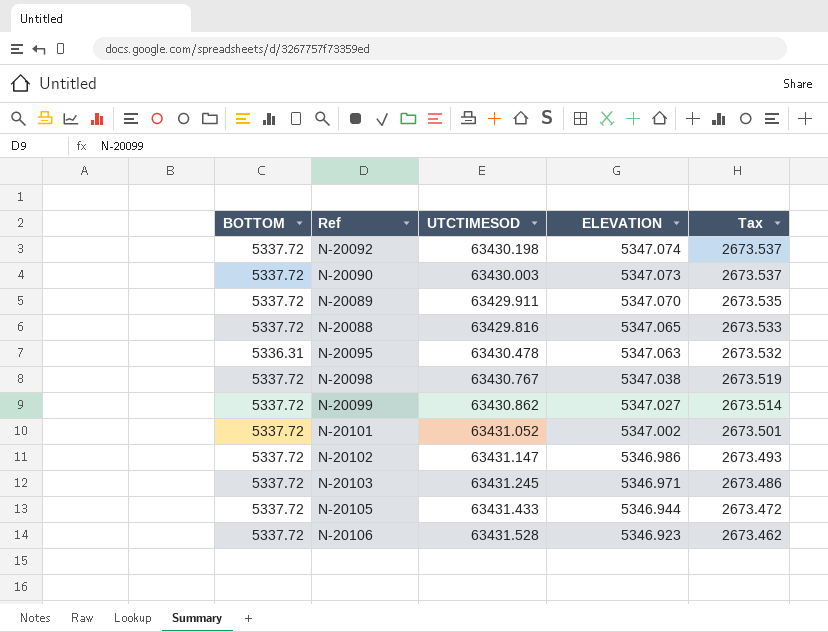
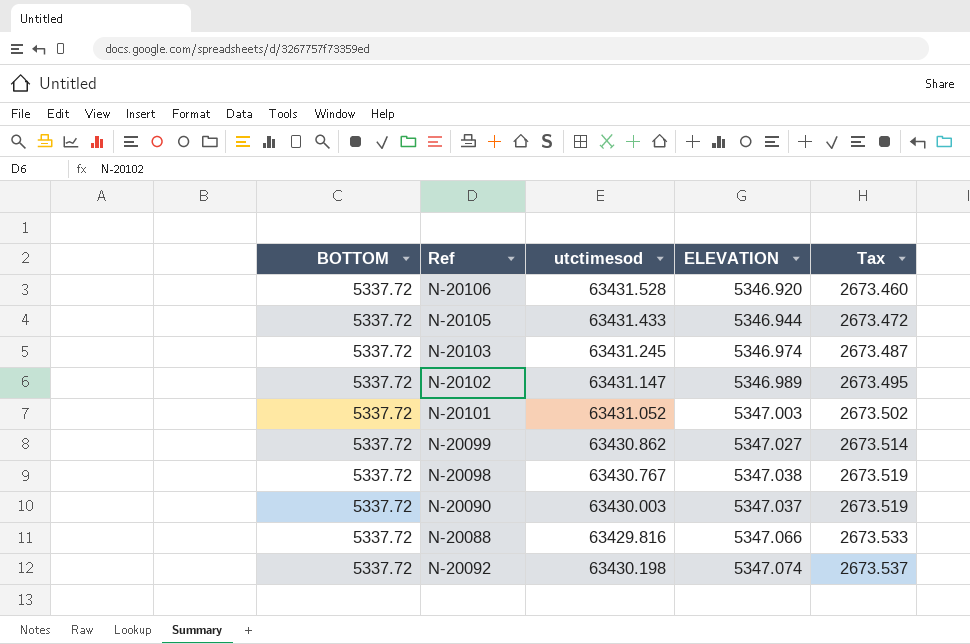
row order: ELEVATION descending -> Tax ascending
column name: UTCTIMESOD -> utctimesod
row N-20089: 5337.72 | 63429.911 | 5347.070 | 2673.535 -> none
row N-20095: 5336.31 | 63430.478 | 5347.063 | 2673.532 -> none
N-20106 | ELEVATION: 5346.923 -> 5346.920
N-20106 | Tax: 2673.462 -> 2673.460
N-20103 | ELEVATION: 5346.971 -> 5346.974
N-20103 | Tax: 2673.486 -> 2673.487
N-20102 | ELEVATION: 5346.986 -> 5346.989
N-20102 | Tax: 2673.493 -> 2673.495
N-20101 | ELEVATION: 5347.002 -> 5347.003
N-20101 | Tax: 2673.501 -> 2673.502
N-20090 | ELEVATION: 5347.073 -> 5347.037
N-20090 | Tax: 2673.537 -> 2673.519
N-20088 | ELEVATION: 5347.065 -> 5347.066

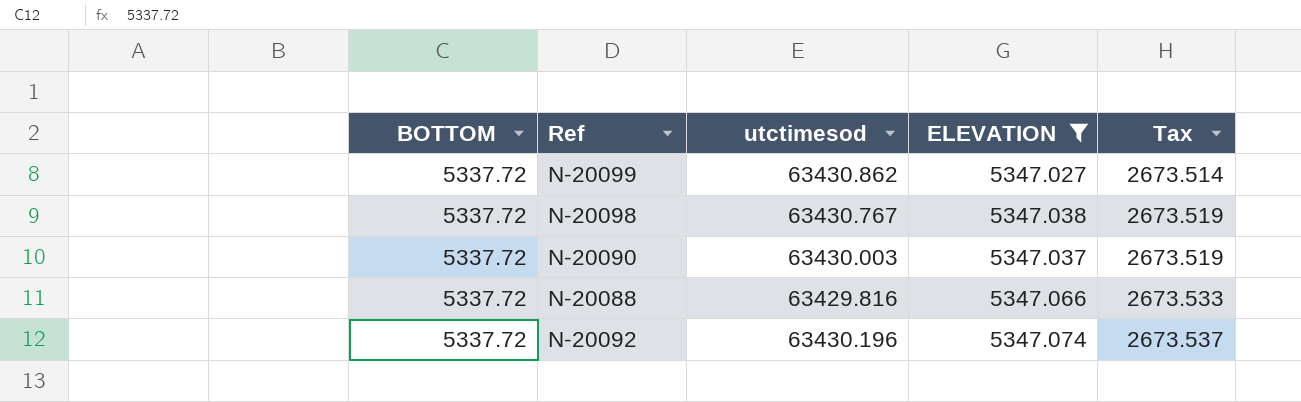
filter: none -> ELEVATION >= 5347.027
N-20092 | utctimesod: 63430.198 -> 63430.196

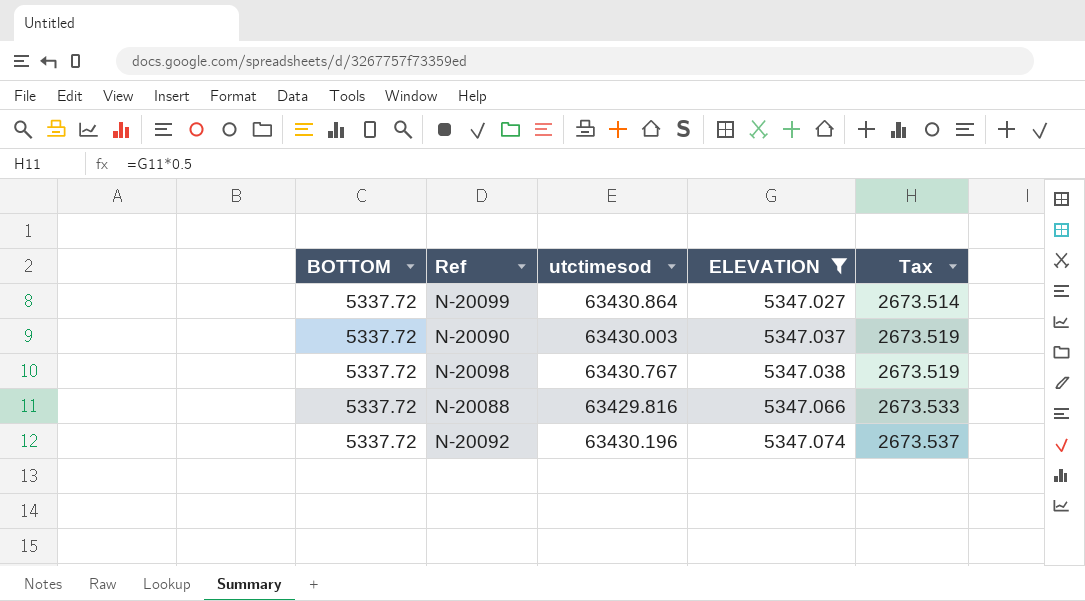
row order: Tax ascending -> ELEVATION ascending
N-20099 | utctimesod: 63430.862 -> 63430.864

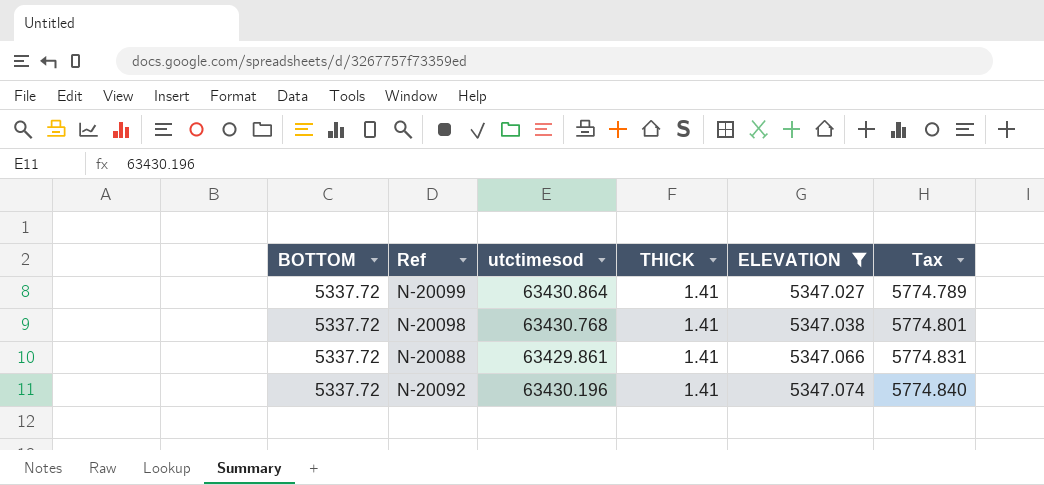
column THICK | position: none -> 4
column Tax | formula: [ELEVATION] * 0.5 -> [ELEVATION] * 1.08
row N-20090: 5337.72 | 63430.003 | 5347.037 | 2673.519 -> none
N-20098 | utctimesod: 63430.767 -> 63430.768
N-20088 | utctimesod: 63429.816 -> 63429.861

